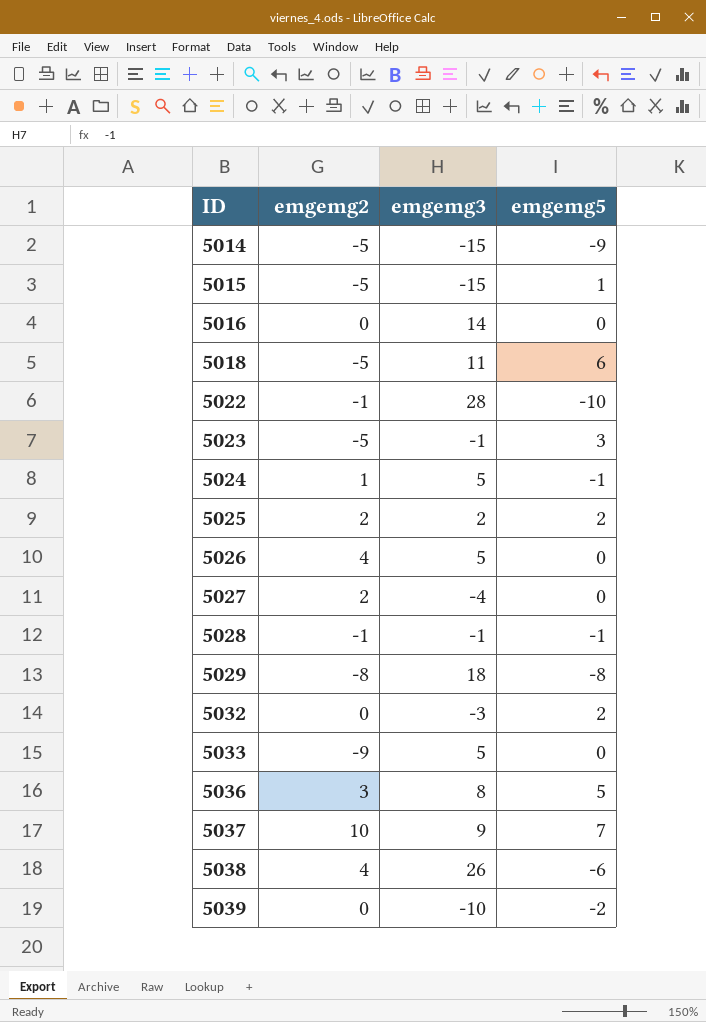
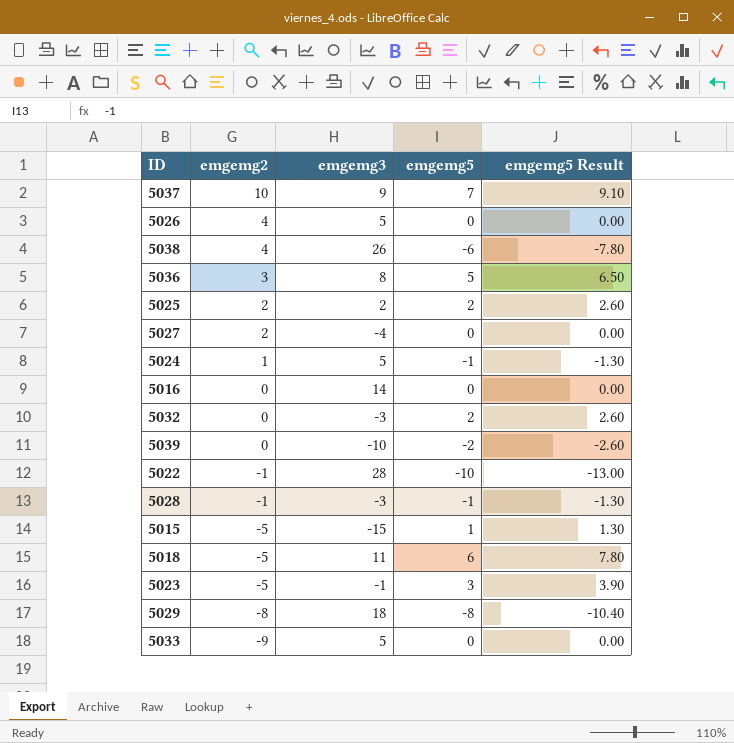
row order: ID ascending -> emgemg2 descending
column emgemg5 Result | formula: none -> [emgemg5] * 1.3
row 5014: -5 | -15 | -9 -> none
5028 | emgemg3: -1 -> -3

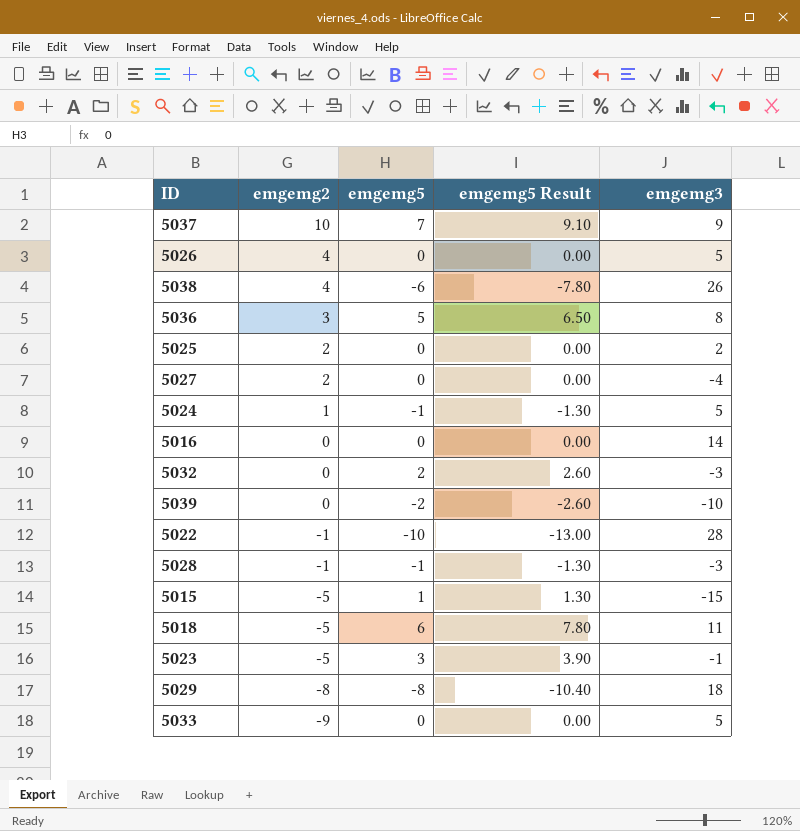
column emgemg3 | position: 3 -> 5
5025 | emgemg5: 2 -> 0
5025 | emgemg5 Result: 2.60 -> 0.00

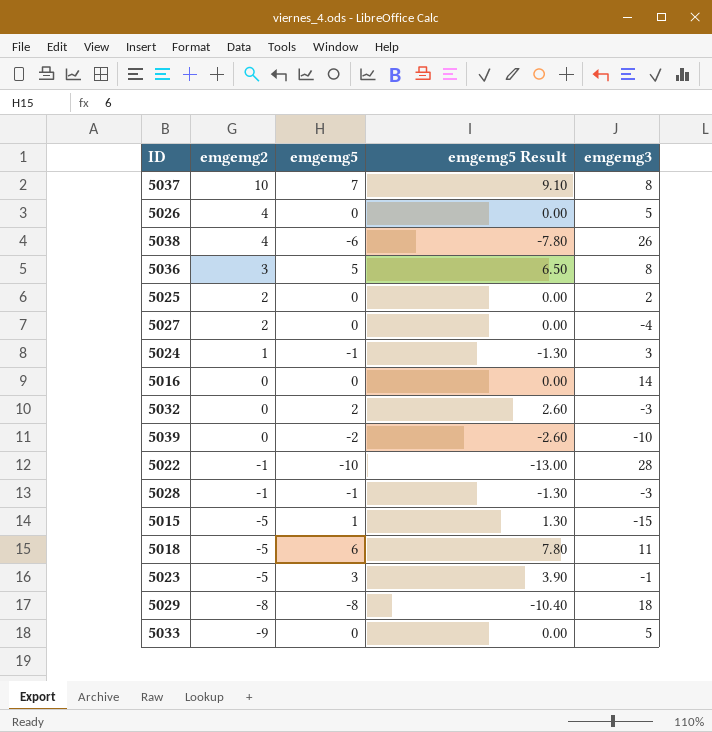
5037 | emgemg3: 9 -> 8
5024 | emgemg3: 5 -> 3

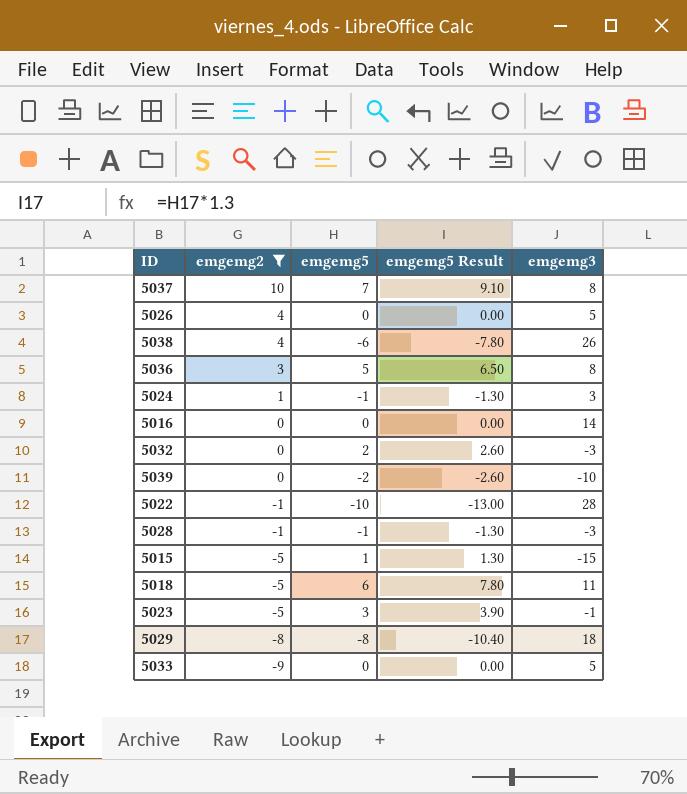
filter: none -> emgemg2 != 2

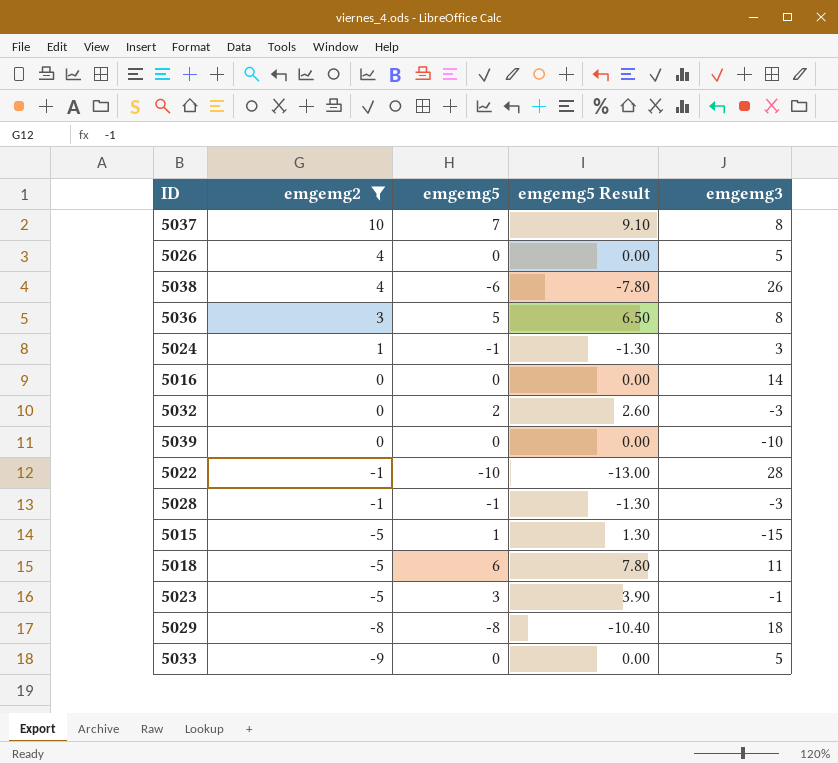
5039 | emgemg5: -2 -> 0
5039 | emgemg5 Result: -2.60 -> 0.00

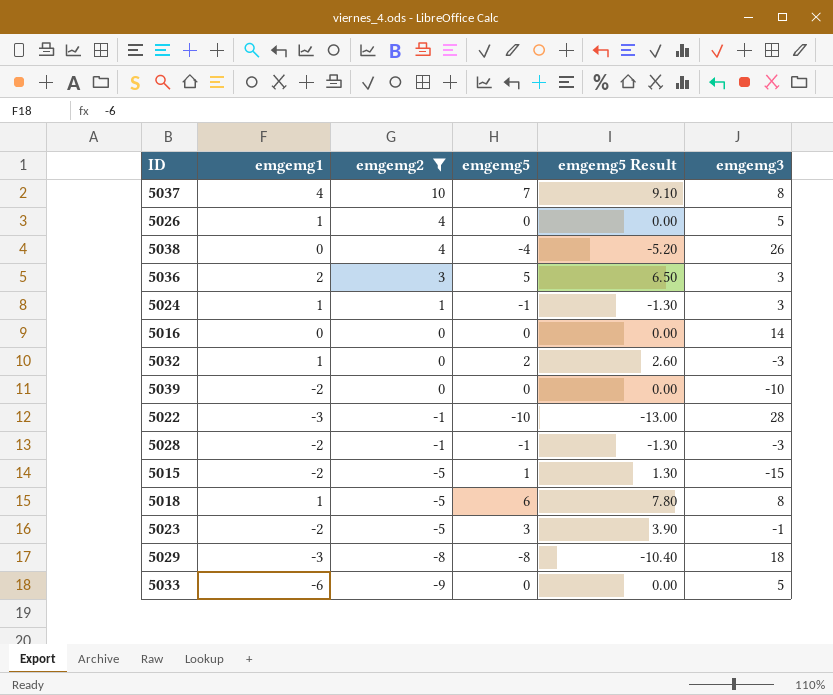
column emgemg1 | position: none -> 2
5038 | emgemg5: -6 -> -4
5038 | emgemg5 Result: -7.80 -> -5.20
5036 | emgemg3: 8 -> 3
5018 | emgemg3: 11 -> 8

